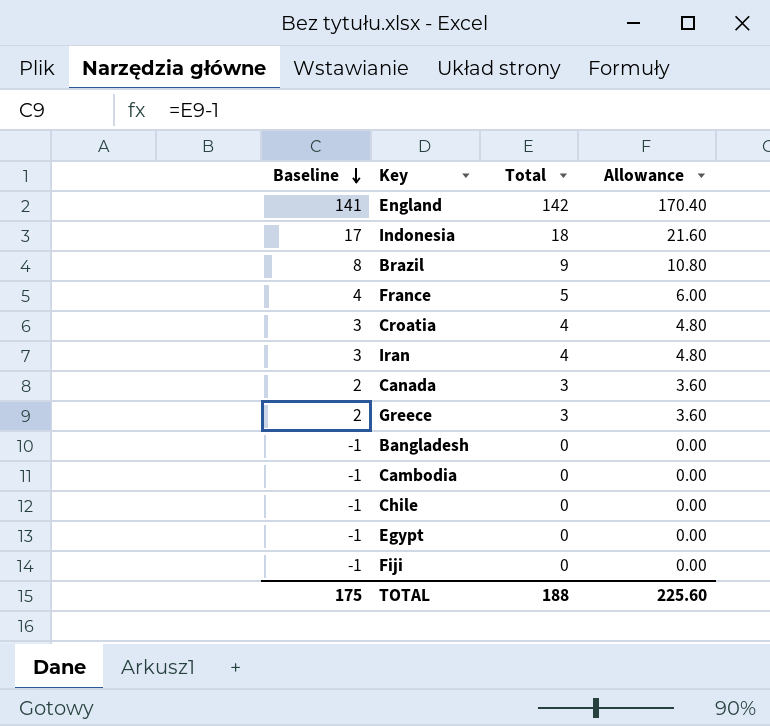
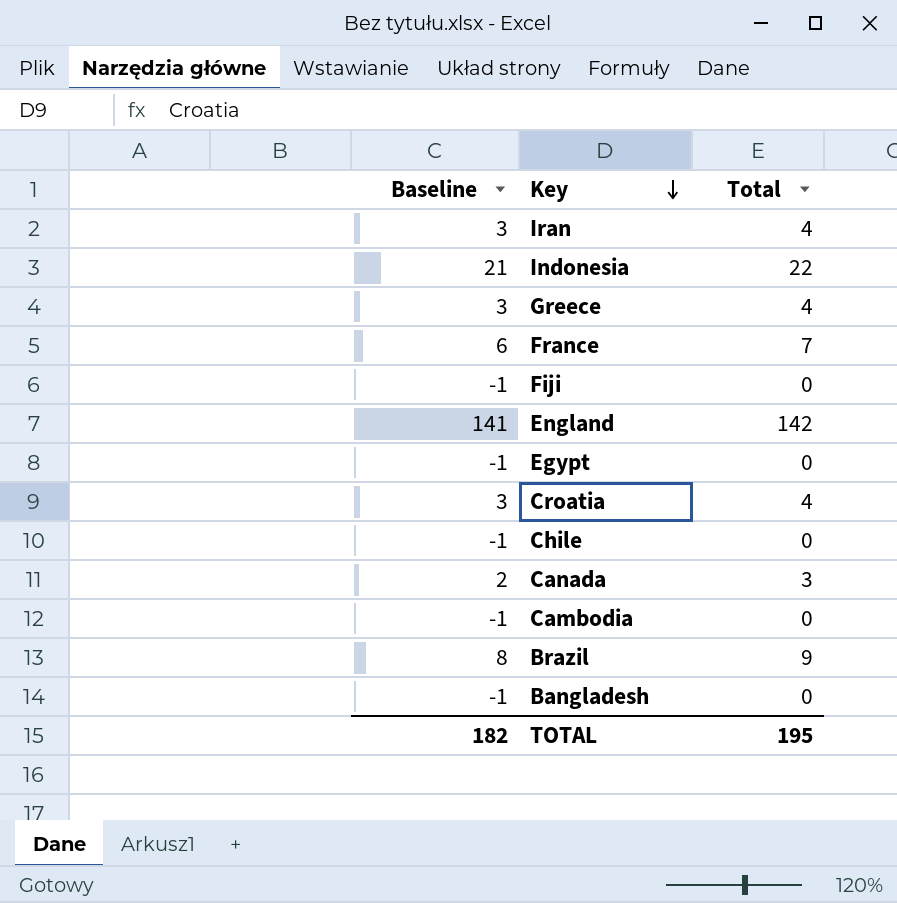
row order: Baseline descending -> Key descending
column Allowance | formula: [Total] * 1.2 -> none
Indonesia | Baseline: 17 -> 21
Indonesia | Total: 18 -> 22
Greece | Baseline: 2 -> 3
Greece | Total: 3 -> 4
France | Baseline: 4 -> 6
France | Total: 5 -> 7
TOTAL | Baseline: 175 -> 182
TOTAL | Total: 188 -> 195

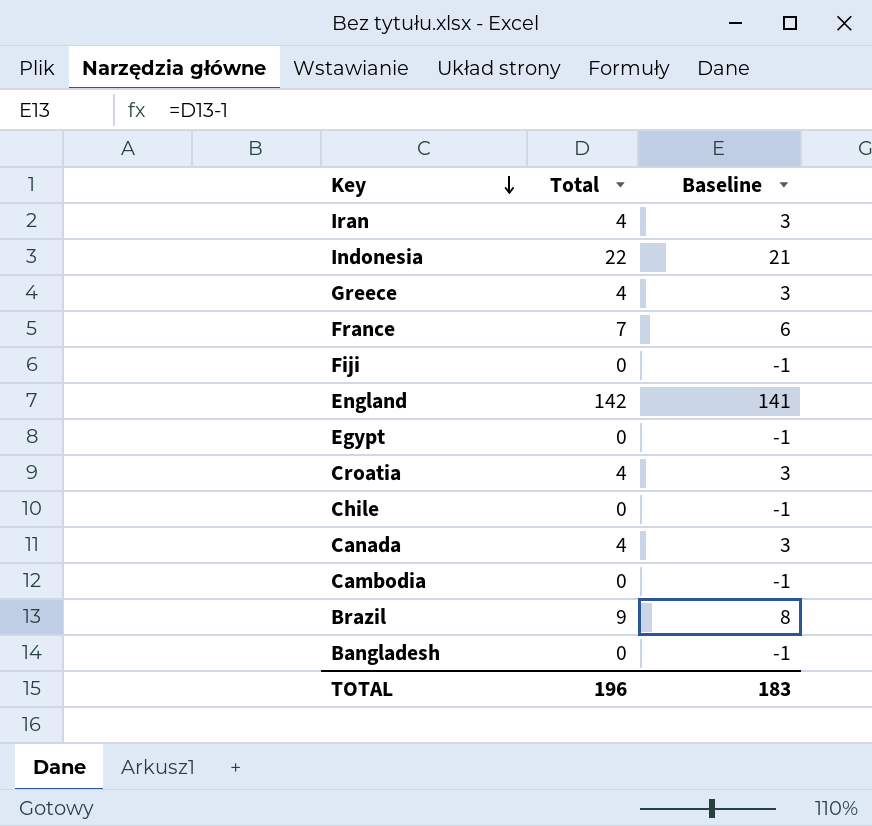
column Baseline | position: 1 -> 3
Canada | Total: 3 -> 4
Canada | Baseline: 2 -> 3
TOTAL | Total: 195 -> 196
TOTAL | Baseline: 182 -> 183

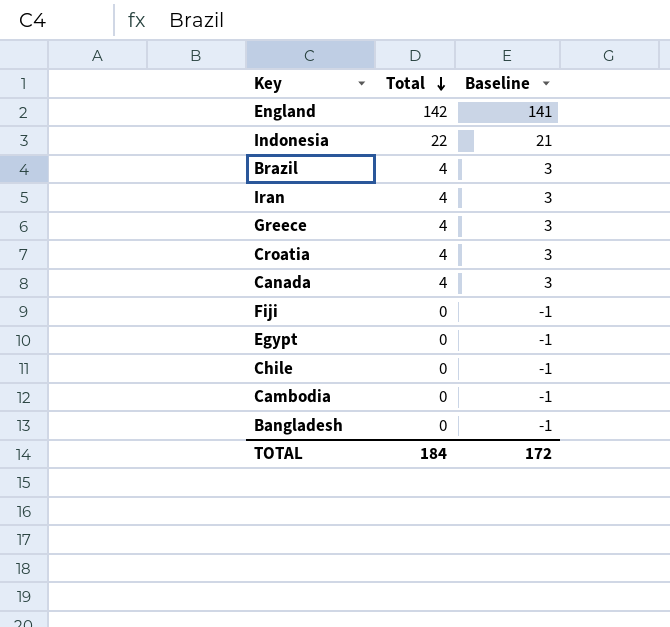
row order: Key descending -> Total descending
row France: 7 | 6 -> none
Brazil | Total: 9 -> 4
Brazil | Baseline: 8 -> 3
TOTAL | Total: 196 -> 184
TOTAL | Baseline: 183 -> 172

